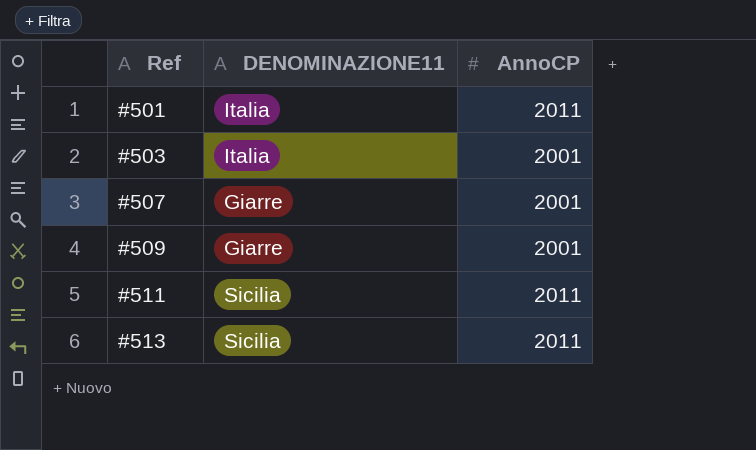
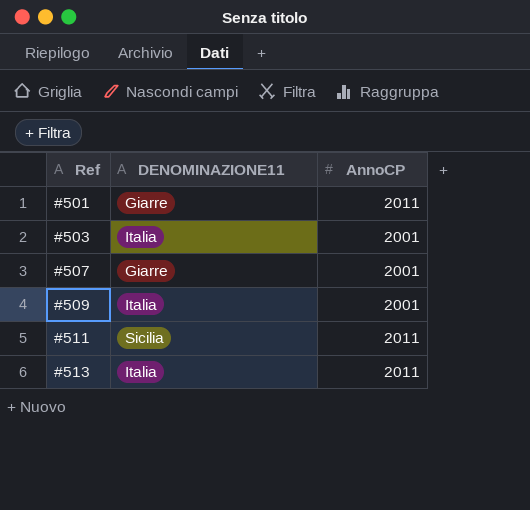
#501 | DENOMINAZIONE11: Italia -> Giarre
#509 | DENOMINAZIONE11: Giarre -> Italia
#513 | DENOMINAZIONE11: Sicilia -> Italia

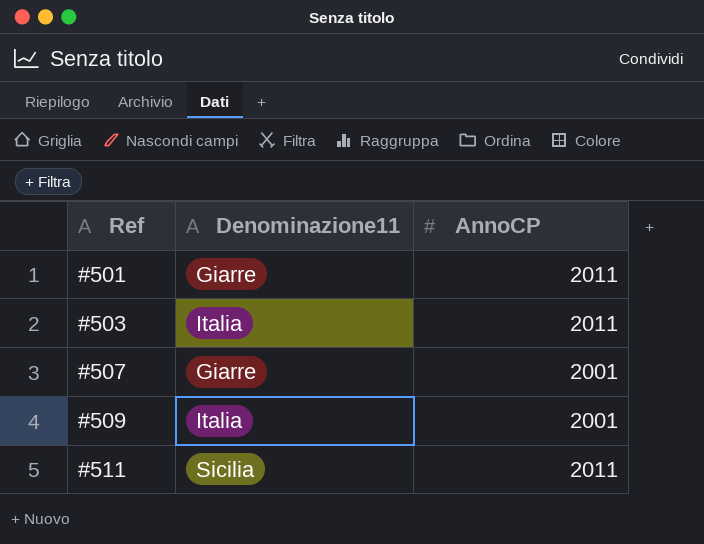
column name: DENOMINAZIONE11 -> Denominazione11
row #513: Italia | 2011 -> none
#503 | AnnoCP: 2001 -> 2011

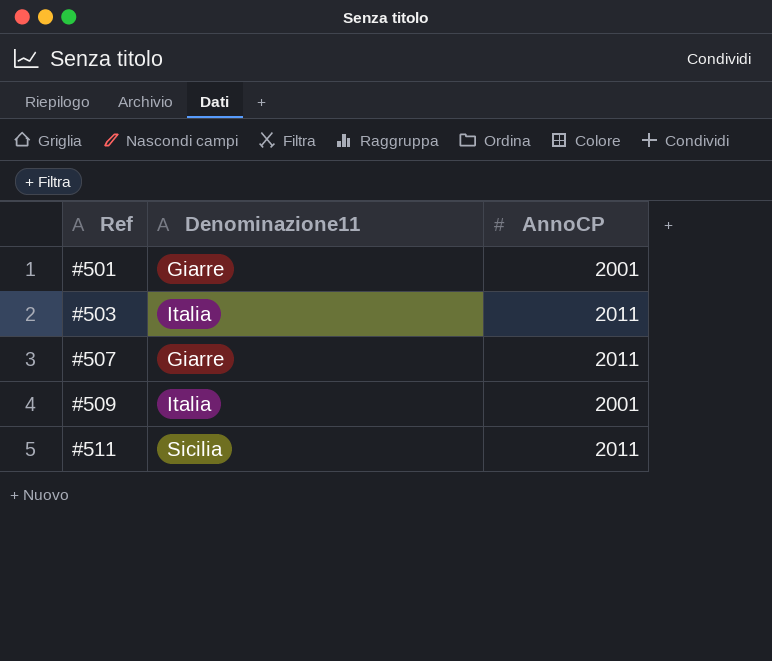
#501 | AnnoCP: 2011 -> 2001
#507 | AnnoCP: 2001 -> 2011

